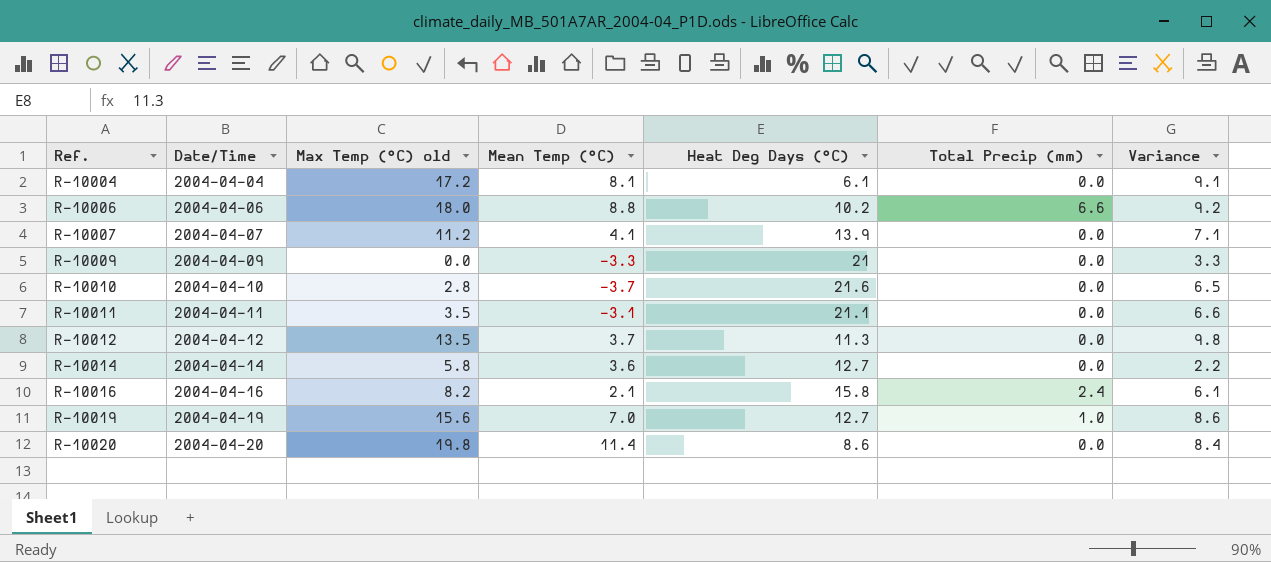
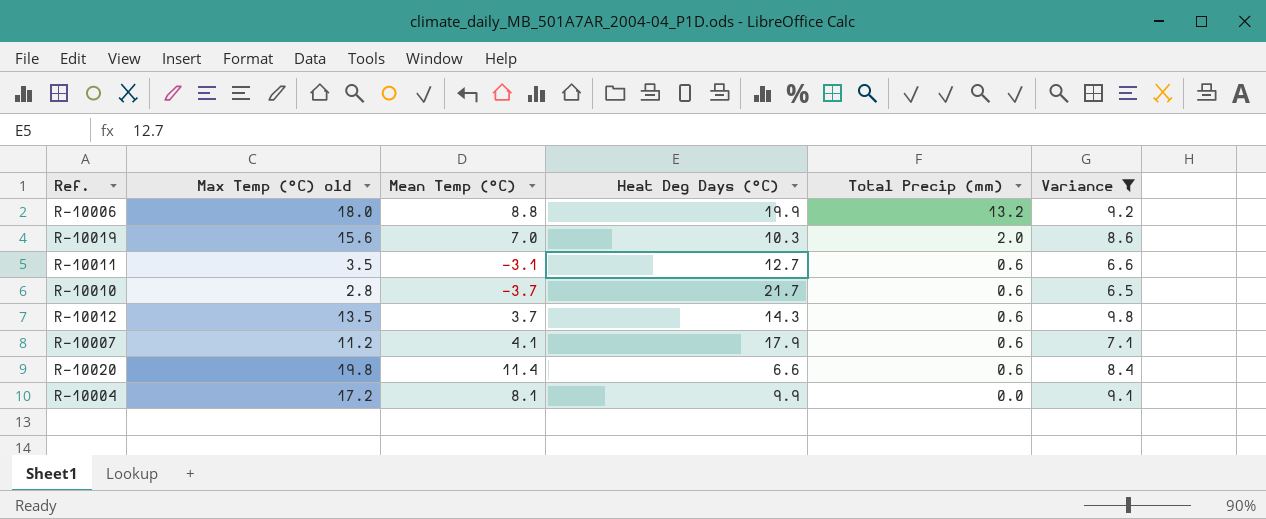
filter: none -> Variance >= 6.5
row order: Ref. ascending -> Total Precip (mm) descending
column Date/Time | position: 2 -> none
R-10006 | Heat Deg Days (°C): 10.2 -> 19.9
R-10006 | Total Precip (mm): 6.6 -> 13.2
R-10019 | Heat Deg Days (°C): 12.7 -> 10.3
R-10019 | Total Precip (mm): 1.0 -> 2.0
R-10011 | Heat Deg Days (°C): 21.1 -> 12.7
R-10011 | Total Precip (mm): 0.0 -> 0.6
R-10010 | Heat Deg Days (°C): 21.6 -> 21.7
R-10010 | Total Precip (mm): 0.0 -> 0.6
R-10012 | Heat Deg Days (°C): 11.3 -> 14.3
R-10012 | Total Precip (mm): 0.0 -> 0.6
R-10007 | Heat Deg Days (°C): 13.9 -> 17.9
R-10007 | Total Precip (mm): 0.0 -> 0.6
R-10020 | Heat Deg Days (°C): 8.6 -> 6.6
R-10020 | Total Precip (mm): 0.0 -> 0.6
R-10004 | Heat Deg Days (°C): 6.1 -> 9.9

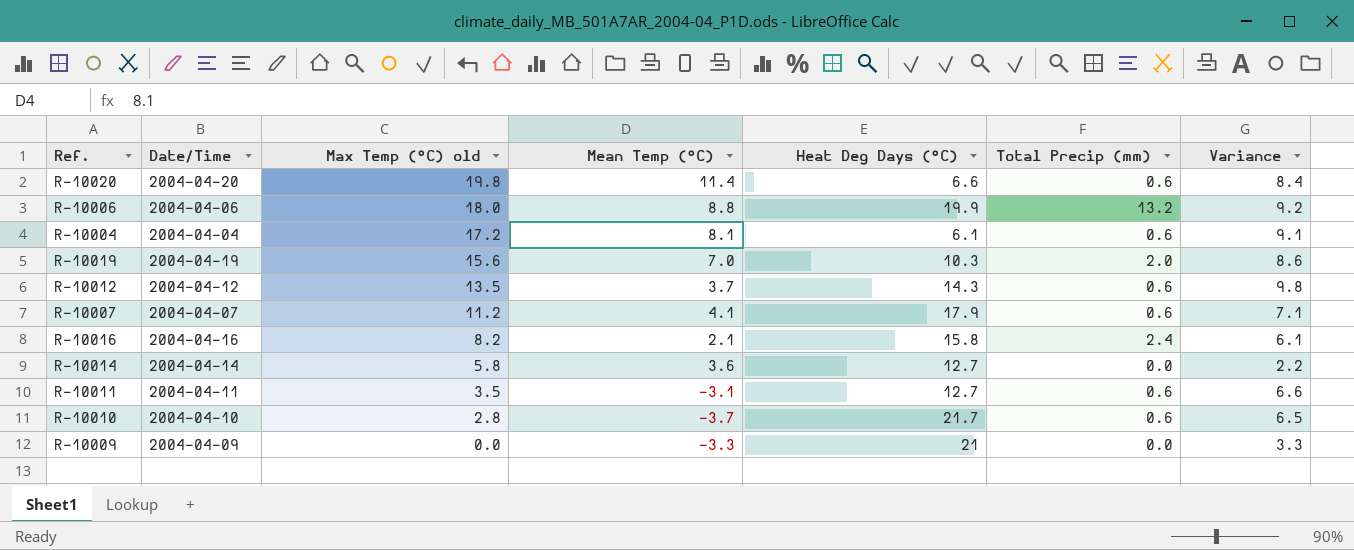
filter: Variance >= 6.5 -> none
row order: Total Precip (mm) descending -> Max Temp (°C) old descending
column Date/Time | position: none -> 2
R-10004 | Heat Deg Days (°C): 9.9 -> 6.1
R-10004 | Total Precip (mm): 0.0 -> 0.6

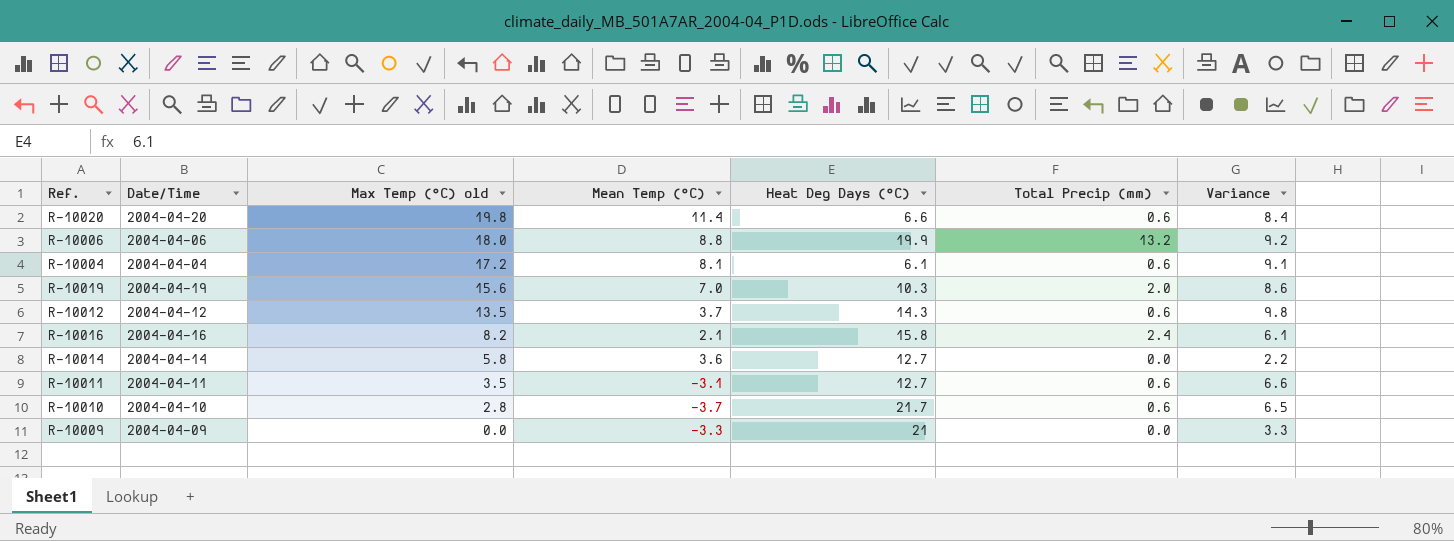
row R-10007: 2004-04-07 | 11.2 | 4.1 | 17.9 | 0.6 | 7.1 -> none

